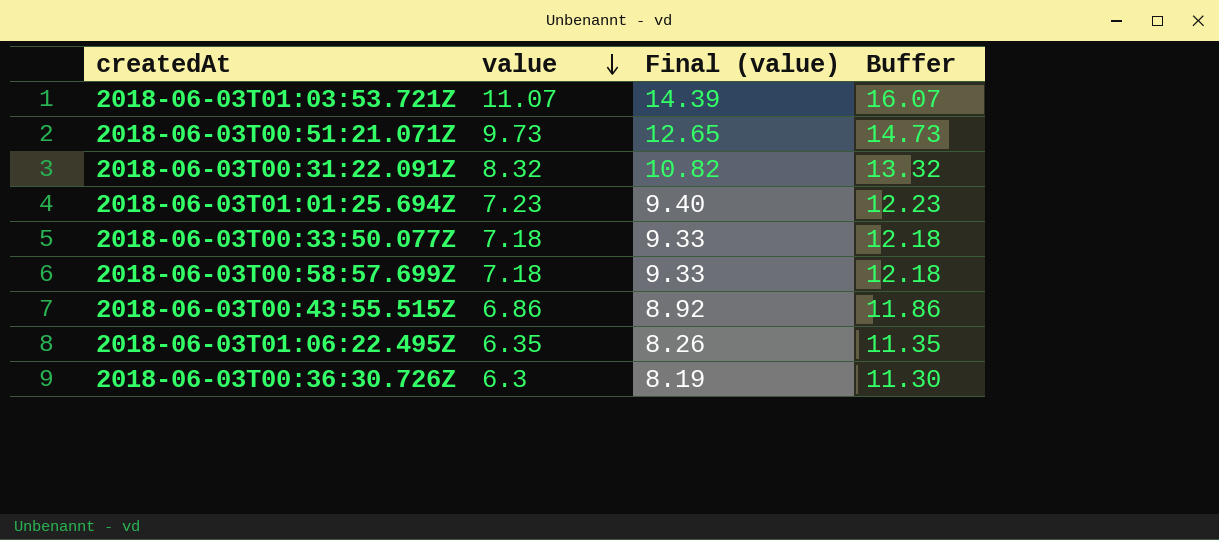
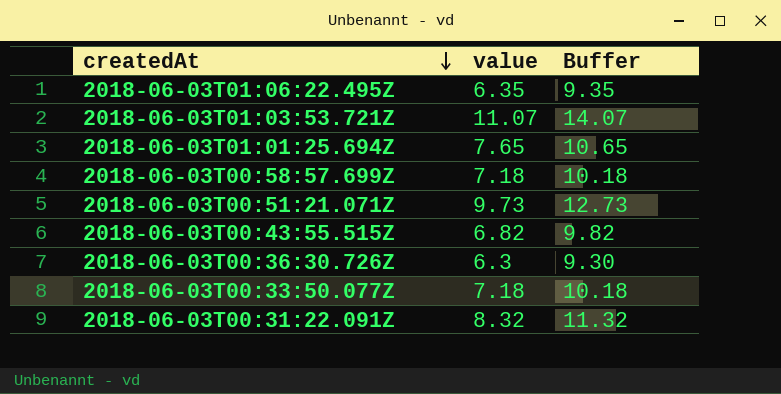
row order: value descending -> createdAt descending
column Final (value) | formula: [value] * 1.3 -> none
column Buffer | formula: [value] + 5 -> [value] + 3
2018-06-03T01:01:25.694Z | value: 7.23 -> 7.65
2018-06-03T00:43:55.515Z | value: 6.86 -> 6.82

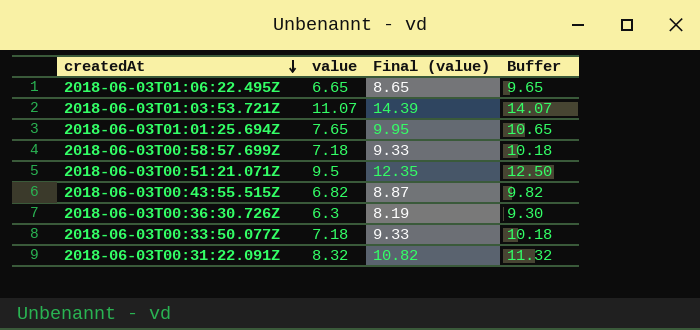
column Final (value) | formula: none -> [value] * 1.3
2018-06-03T01:06:22.495Z | value: 6.35 -> 6.65
2018-06-03T01:06:22.495Z | Buffer: 9.35 -> 9.65
2018-06-03T00:51:21.071Z | value: 9.73 -> 9.5
2018-06-03T00:51:21.071Z | Buffer: 12.73 -> 12.50

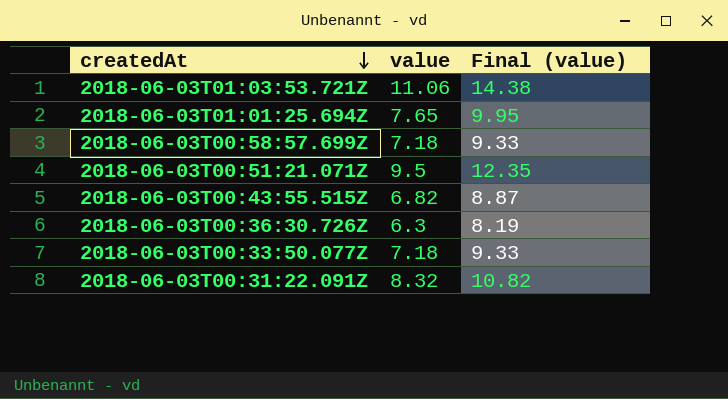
column Buffer | formula: [value] + 3 -> none
row 2018-06-03T01:06:22.495Z: 6.65 | 8.65 | 9.65 -> none
2018-06-03T01:03:53.721Z | value: 11.07 -> 11.06
2018-06-03T01:03:53.721Z | Final (value): 14.39 -> 14.38

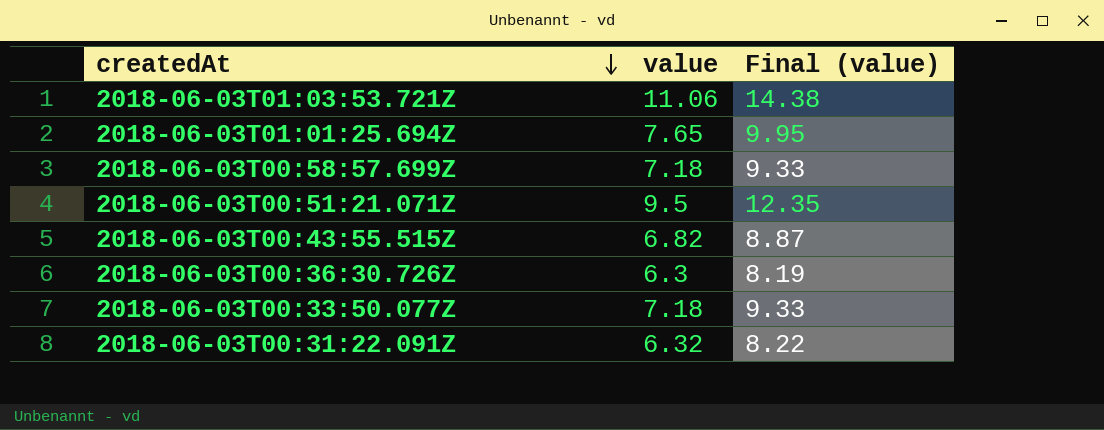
2018-06-03T00:31:22.091Z | value: 8.32 -> 6.32
2018-06-03T00:31:22.091Z | Final (value): 10.82 -> 8.22

